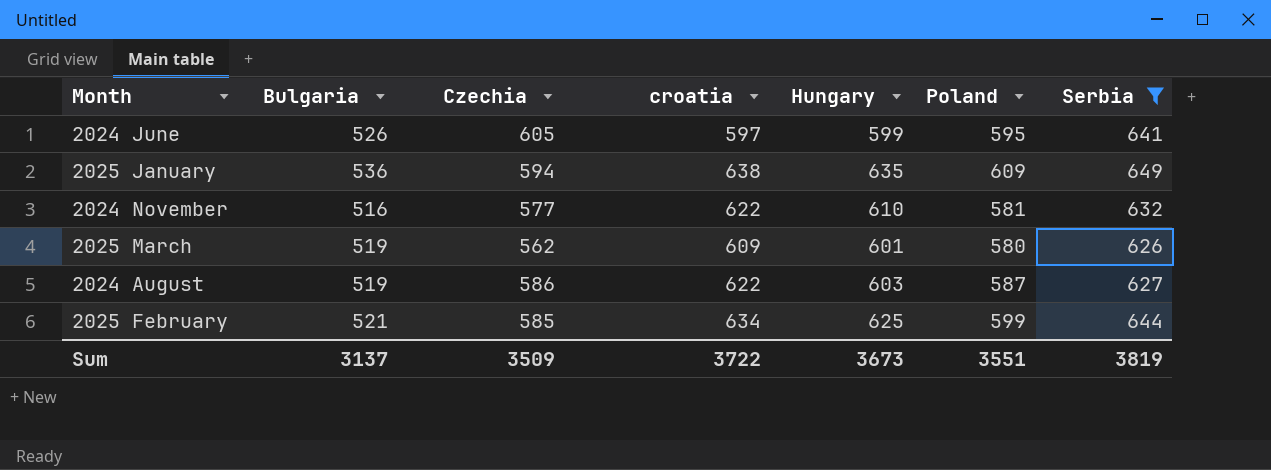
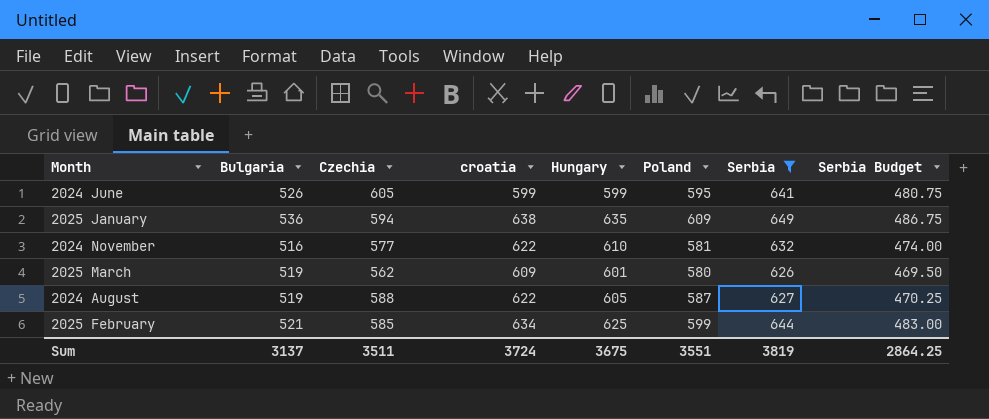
column Serbia Budget | formula: none -> [Serbia] * 0.75
2024 June | croatia: 597 -> 599
2024 August | Czechia: 586 -> 588
2024 August | Hungary: 603 -> 605
Sum | Czechia: 3509 -> 3511
Sum | croatia: 3722 -> 3724
Sum | Hungary: 3673 -> 3675

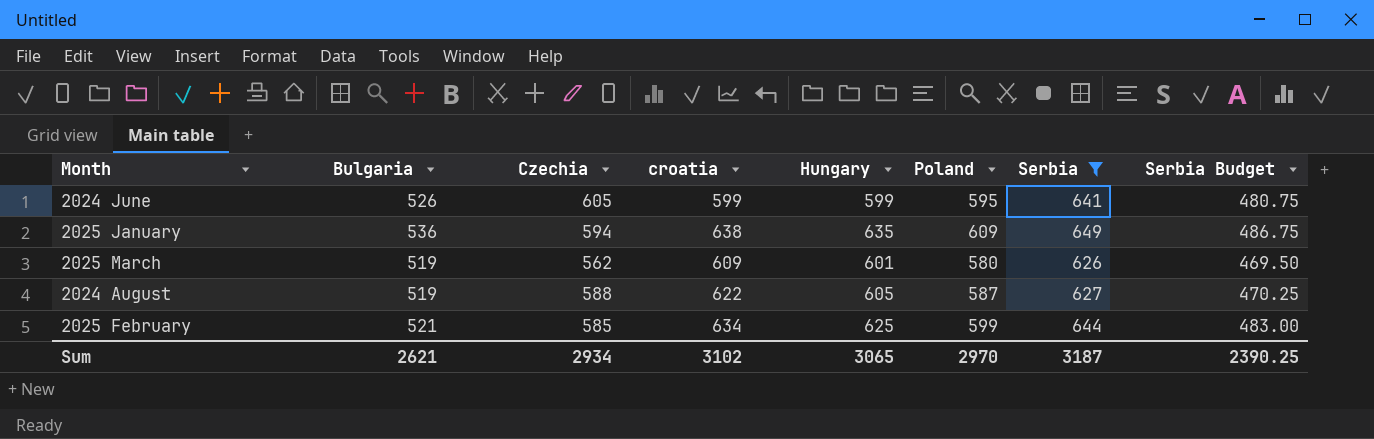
row 2024 November: 516 | 577 | 622 | 610 | 581 | 632 | 474.00 -> none
Sum | Bulgaria: 3137 -> 2621
Sum | Czechia: 3511 -> 2934
Sum | croatia: 3724 -> 3102
Sum | Hungary: 3675 -> 3065
Sum | Poland: 3551 -> 2970
Sum | Serbia: 3819 -> 3187
Sum | Serbia Budget: 2864.25 -> 2390.25

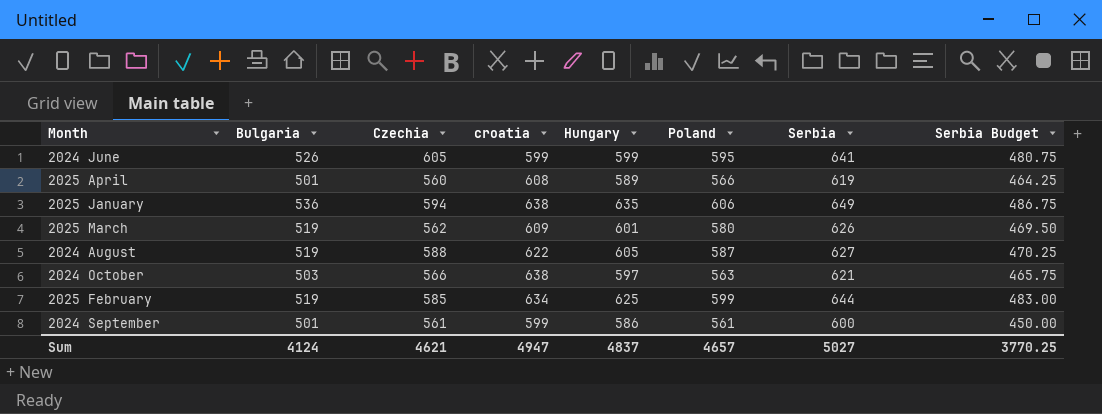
filter: Serbia >= 626 -> none
2025 January | Poland: 609 -> 606
2025 February | Bulgaria: 521 -> 519
Sum | Bulgaria: 2621 -> 4124
Sum | Czechia: 2934 -> 4621
Sum | croatia: 3102 -> 4947
Sum | Hungary: 3065 -> 4837
Sum | Poland: 2970 -> 4657
Sum | Serbia: 3187 -> 5027
Sum | Serbia Budget: 2390.25 -> 3770.25

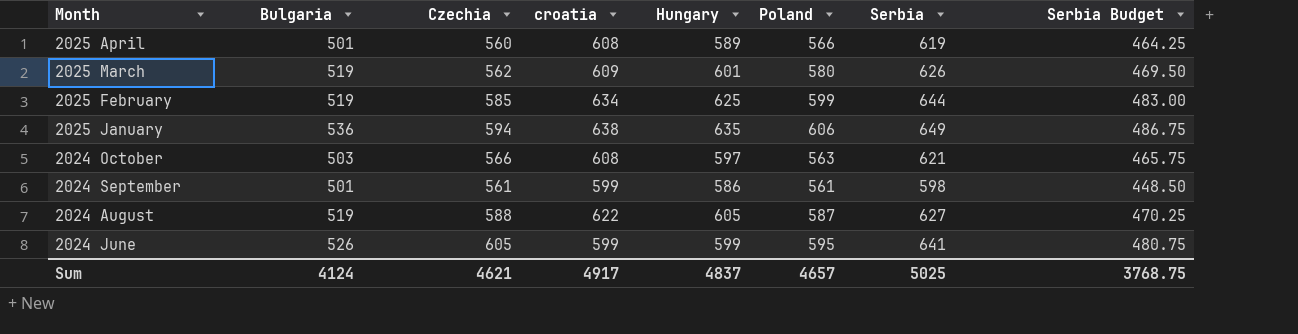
row order: none -> Month descending
2024 October | croatia: 638 -> 608
2024 September | Serbia: 600 -> 598
2024 September | Serbia Budget: 450.00 -> 448.50
Sum | croatia: 4947 -> 4917
Sum | Serbia: 5027 -> 5025
Sum | Serbia Budget: 3770.25 -> 3768.75

